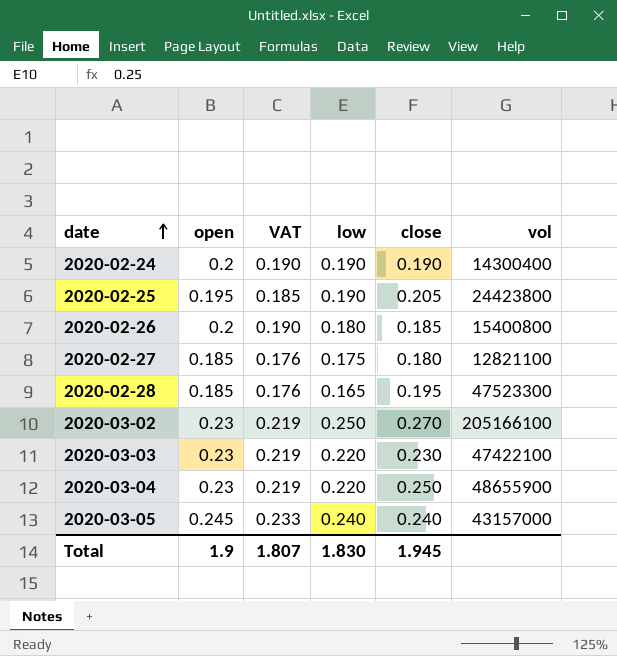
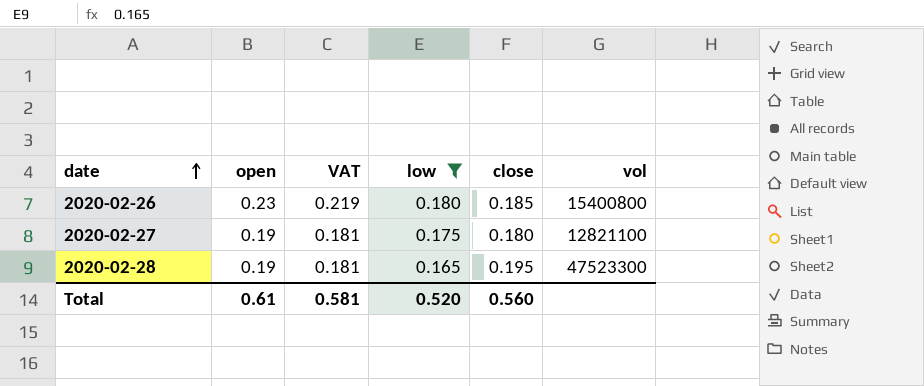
filter: none -> low <= 0.180
2020-02-26 | open: 0.2 -> 0.23
2020-02-26 | VAT: 0.190 -> 0.219
2020-02-27 | open: 0.185 -> 0.19
2020-02-27 | VAT: 0.176 -> 0.181
2020-02-28 | open: 0.185 -> 0.19
2020-02-28 | VAT: 0.176 -> 0.181
Total | open: 1.9 -> 0.61
Total | VAT: 1.807 -> 0.581
Total | low: 1.830 -> 0.520
Total | close: 1.945 -> 0.560

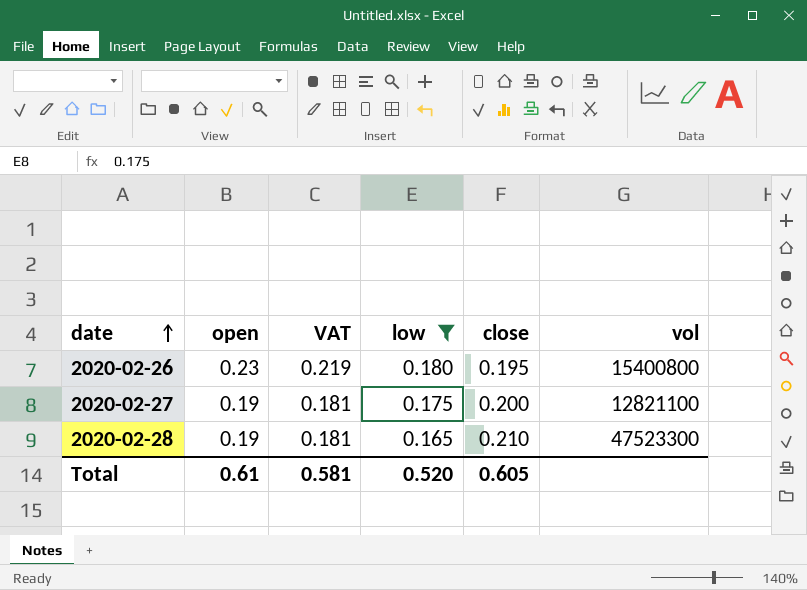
2020-02-26 | close: 0.185 -> 0.195
2020-02-27 | close: 0.180 -> 0.200
2020-02-28 | close: 0.195 -> 0.210
Total | close: 0.560 -> 0.605

